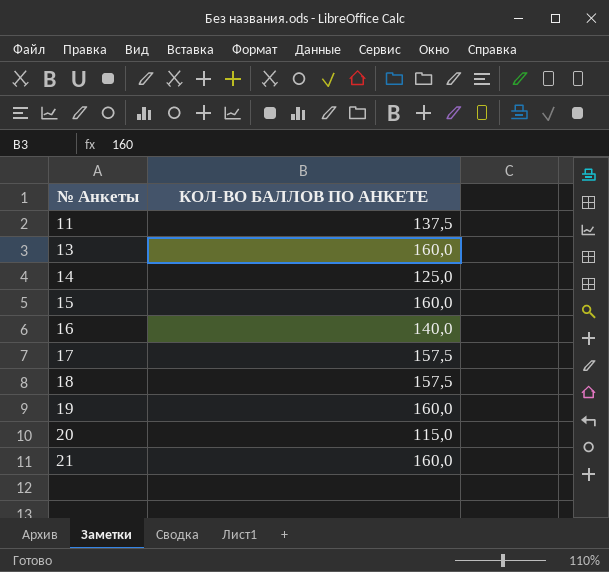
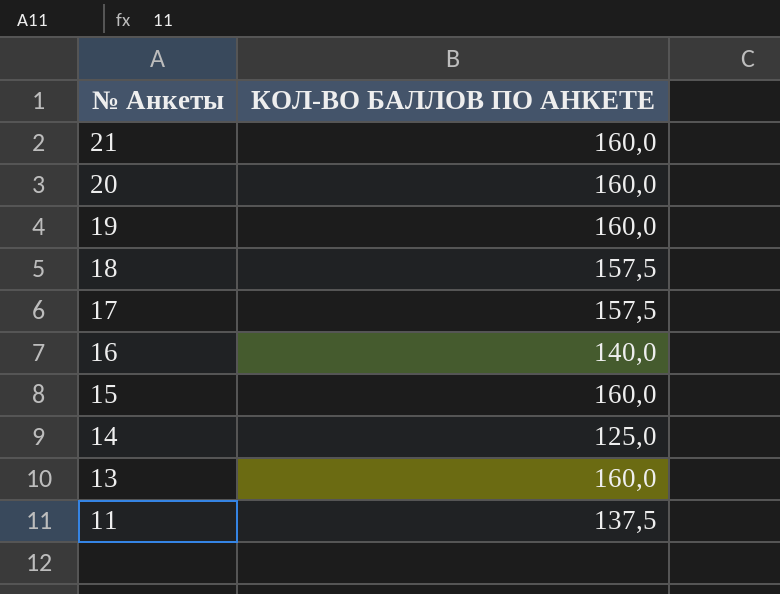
row order: № Анкеты ascending -> № Анкеты descending
20 | КОЛ-ВО БАЛЛОВ ПО АНКЕТЕ: 115,0 -> 160,0

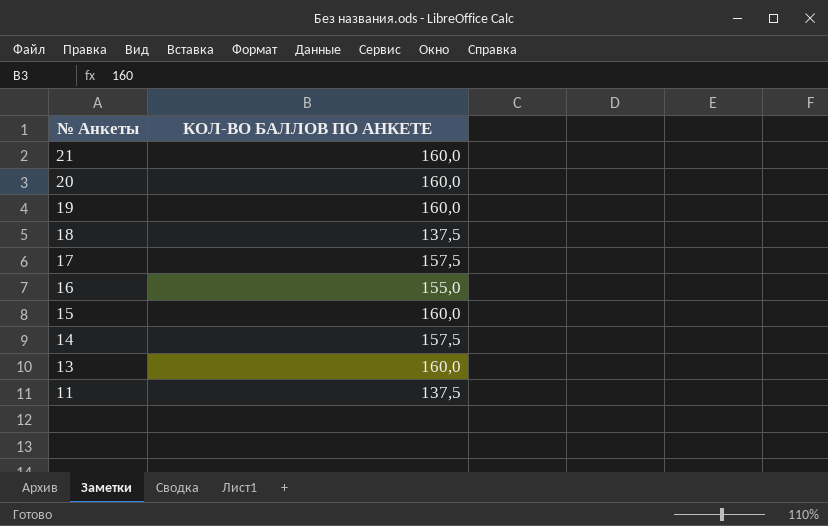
18 | КОЛ-ВО БАЛЛОВ ПО АНКЕТЕ: 157,5 -> 137,5
16 | КОЛ-ВО БАЛЛОВ ПО АНКЕТЕ: 140,0 -> 155,0
14 | КОЛ-ВО БАЛЛОВ ПО АНКЕТЕ: 125,0 -> 157,5

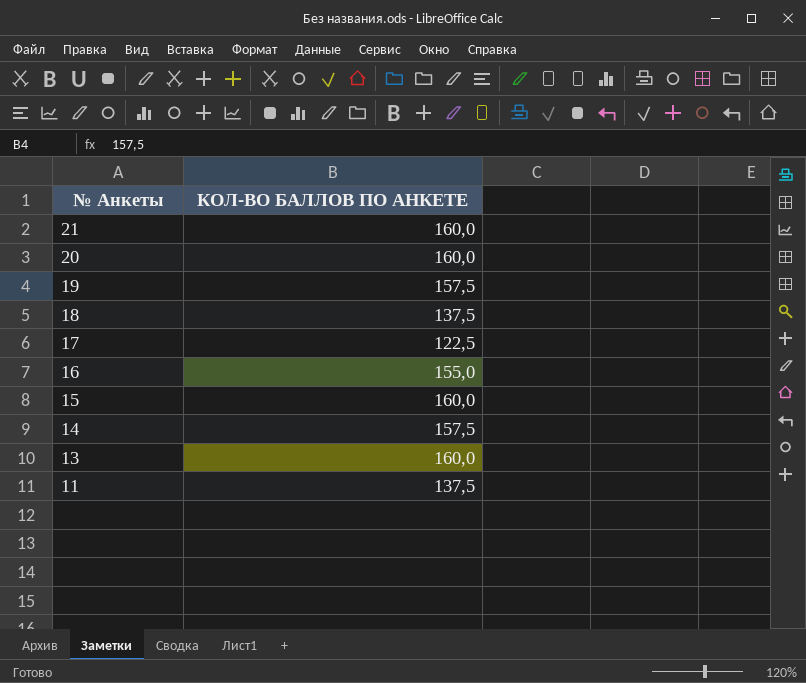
19 | КОЛ-ВО БАЛЛОВ ПО АНКЕТЕ: 160,0 -> 157,5
17 | КОЛ-ВО БАЛЛОВ ПО АНКЕТЕ: 157,5 -> 122,5

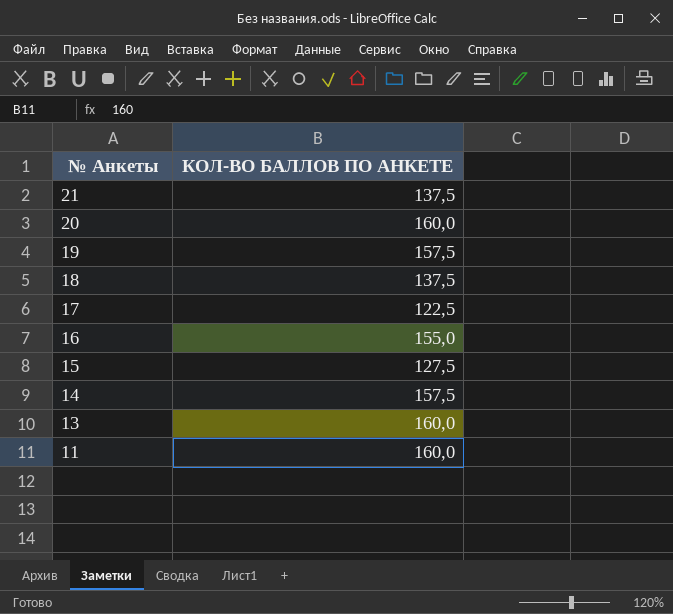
21 | КОЛ-ВО БАЛЛОВ ПО АНКЕТЕ: 160,0 -> 137,5
15 | КОЛ-ВО БАЛЛОВ ПО АНКЕТЕ: 160,0 -> 127,5
11 | КОЛ-ВО БАЛЛОВ ПО АНКЕТЕ: 137,5 -> 160,0

